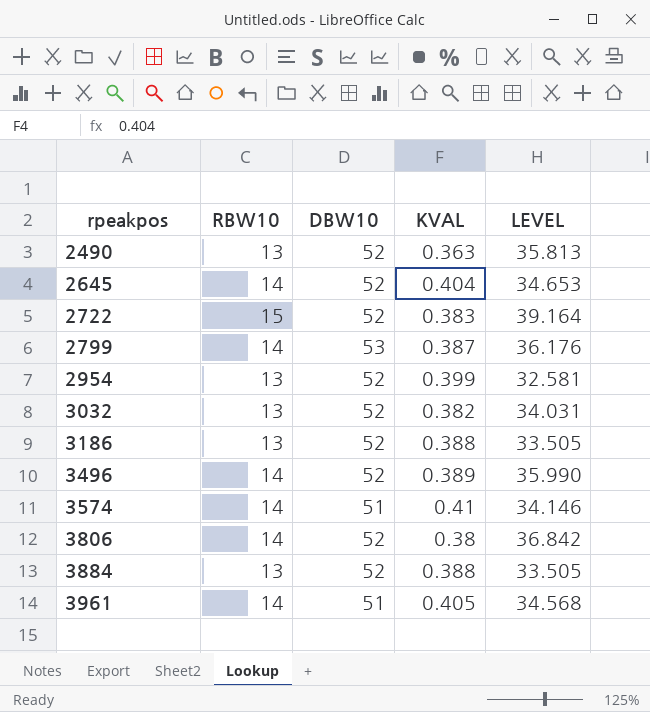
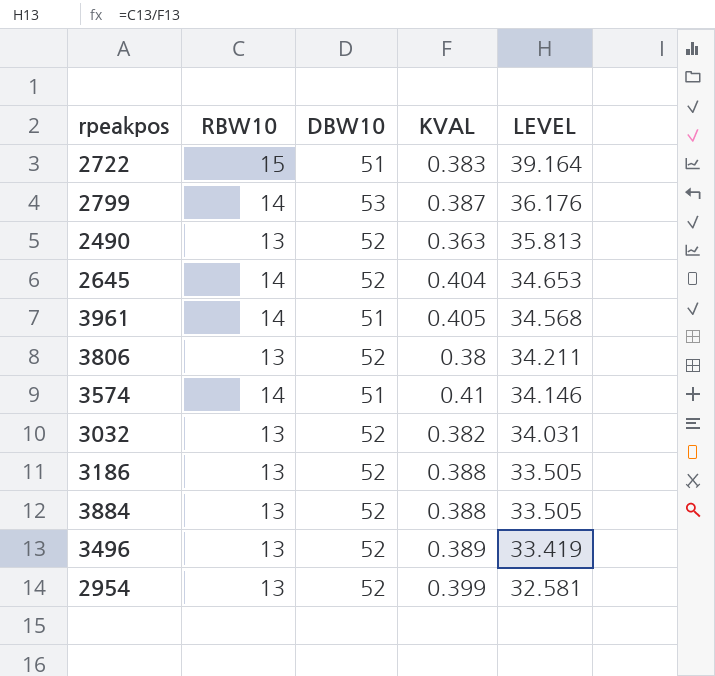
row order: rpeakpos ascending -> LEVEL descending
2722 | DBW10: 52 -> 51
3806 | RBW10: 14 -> 13
3806 | LEVEL: 36.842 -> 34.211
3496 | RBW10: 14 -> 13
3496 | LEVEL: 35.990 -> 33.419

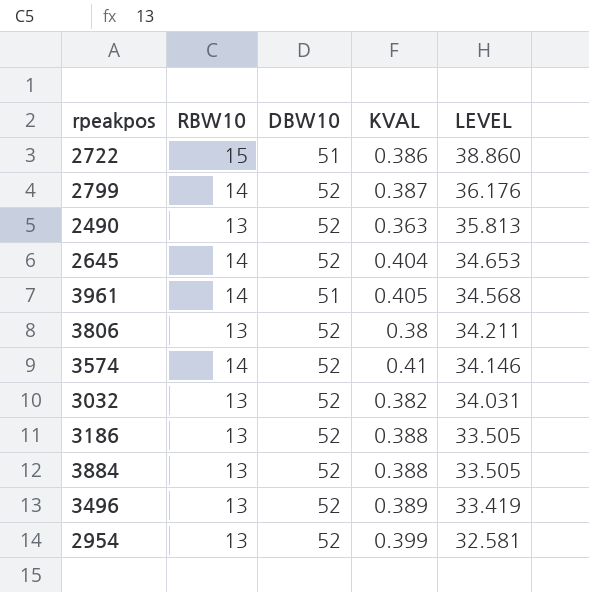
2722 | KVAL: 0.383 -> 0.386
2722 | LEVEL: 39.164 -> 38.860
2799 | DBW10: 53 -> 52
3574 | DBW10: 51 -> 52

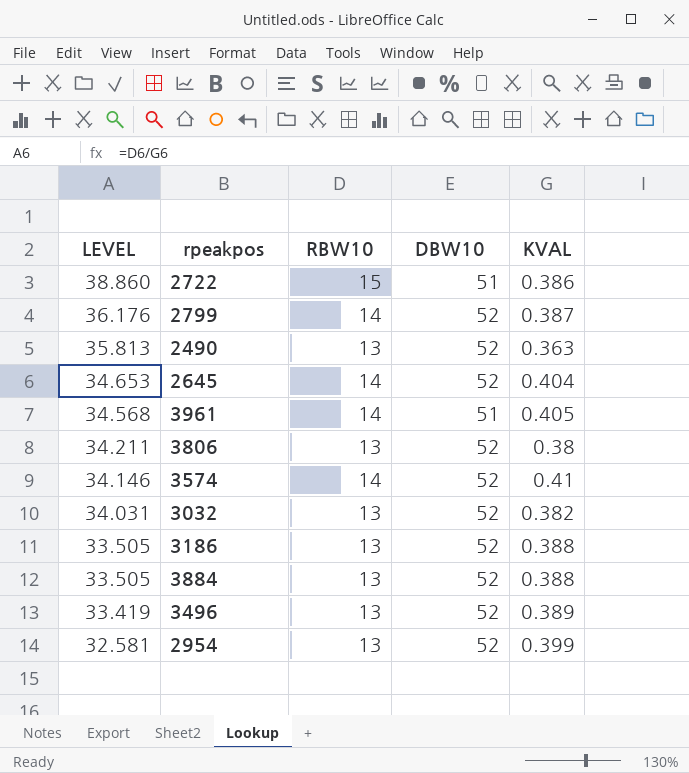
column LEVEL | position: 5 -> 1

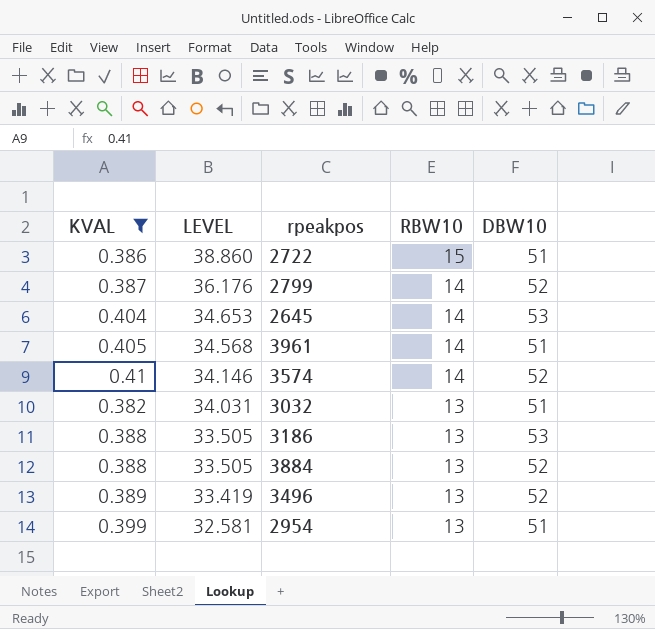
filter: none -> KVAL >= 0.382
column KVAL | position: 5 -> 1
2645 | DBW10: 52 -> 53
3032 | DBW10: 52 -> 51
3186 | DBW10: 52 -> 53
2954 | DBW10: 52 -> 51

